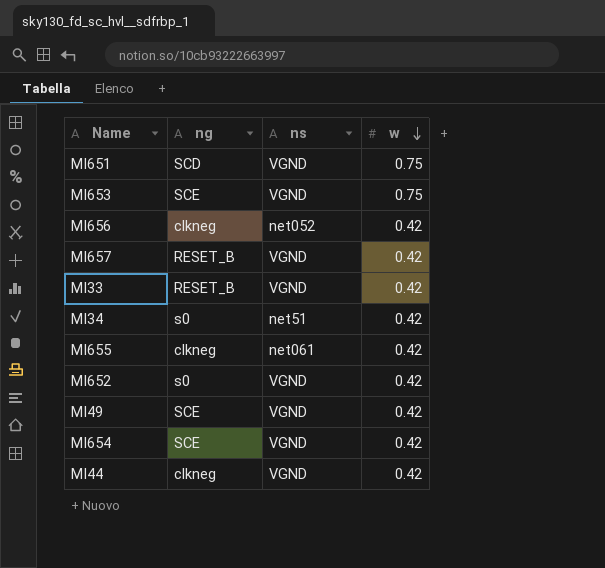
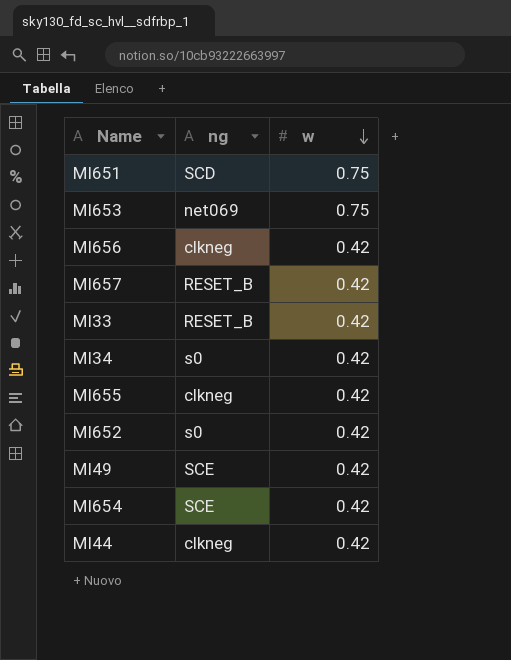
column ns | position: 3 -> none
MI653 | ng: SCE -> net069

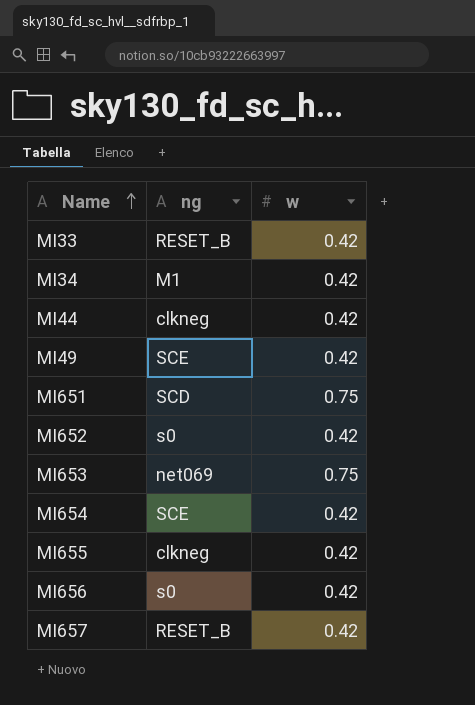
row order: w descending -> Name ascending
MI34 | ng: s0 -> M1
MI656 | ng: clkneg -> s0

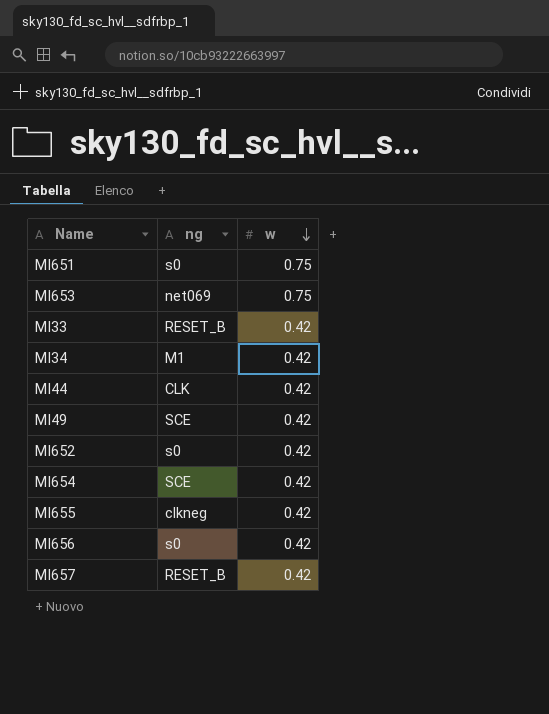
row order: Name ascending -> w descending
MI651 | ng: SCD -> s0
MI44 | ng: clkneg -> CLK

